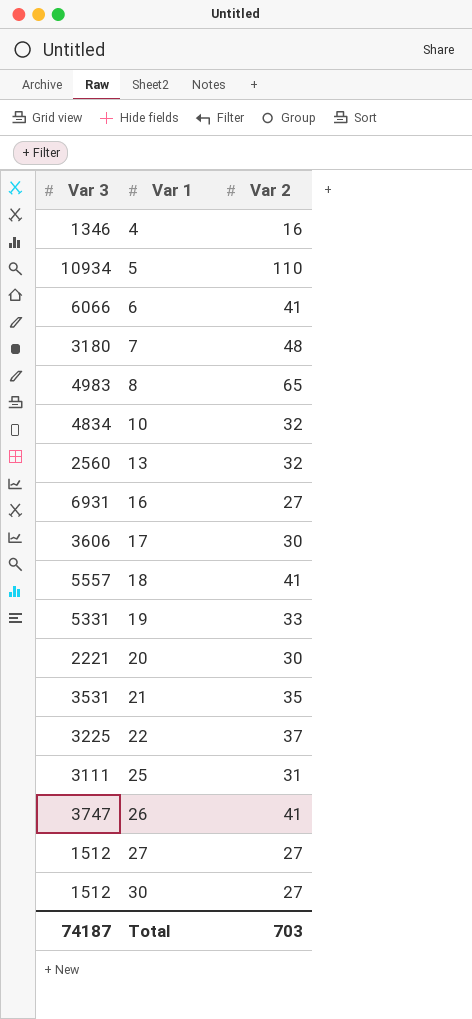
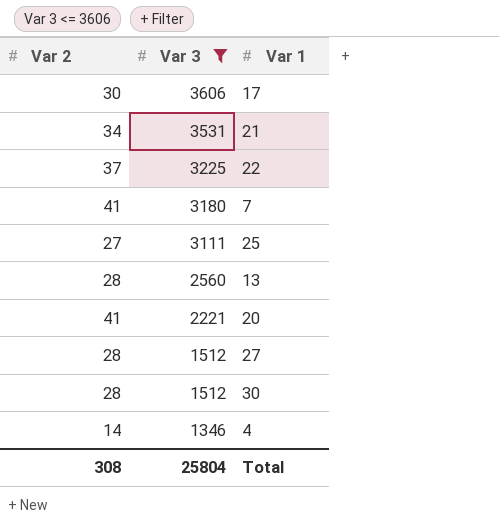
filter: none -> Var 3 <= 3606
row order: Var 1 ascending -> Var 3 descending
column Var 2 | position: 3 -> 1
21 | Var 2: 35 -> 34
7 | Var 2: 48 -> 41
25 | Var 2: 31 -> 27
13 | Var 2: 32 -> 28
20 | Var 2: 30 -> 41
27 | Var 2: 27 -> 28
30 | Var 2: 27 -> 28
4 | Var 2: 16 -> 14
Total | Var 2: 703 -> 308
Total | Var 3: 74187 -> 25804

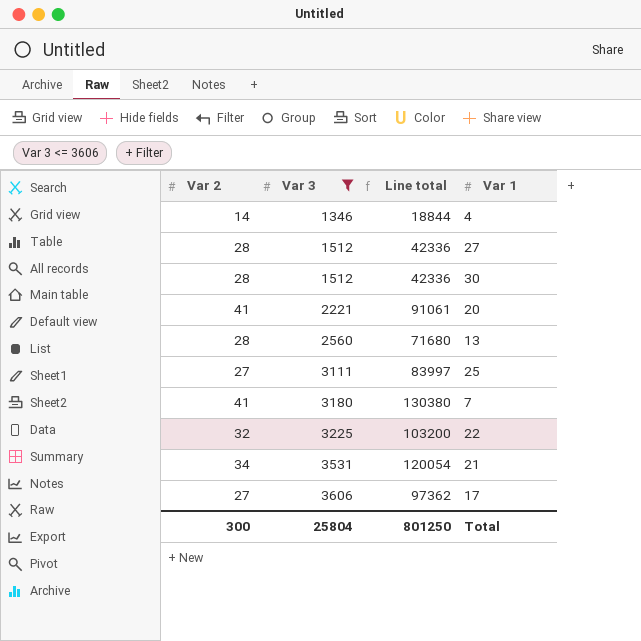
row order: Var 3 descending -> Var 3 ascending
column Line total | formula: none -> [Var 2] * [Var 3]
22 | Var 2: 37 -> 32
17 | Var 2: 30 -> 27
Total | Var 2: 308 -> 300

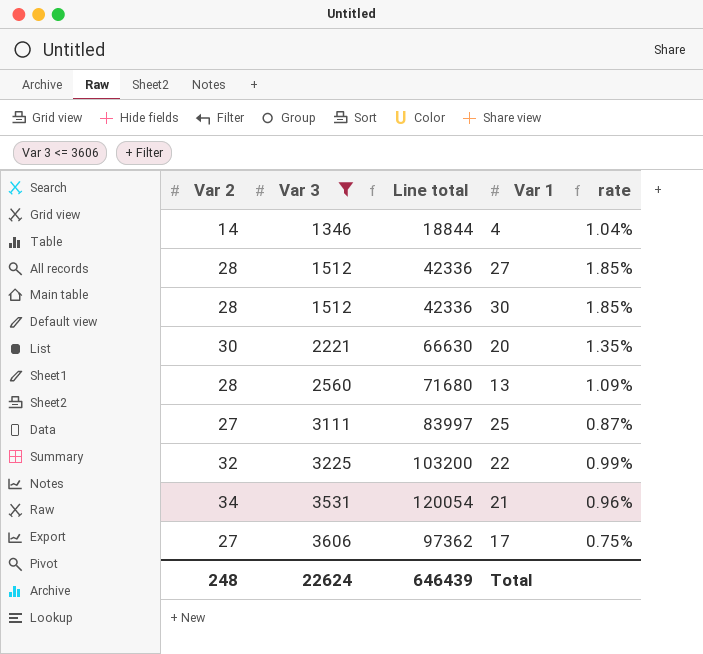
column rate | formula: none -> [Var 2] / [Var 3]
row 7: 41 | 3180 | 130380 -> none
20 | Var 2: 41 -> 30
20 | Line total: 91061 -> 66630
Total | Var 2: 300 -> 248
Total | Var 3: 25804 -> 22624
Total | Line total: 801250 -> 646439

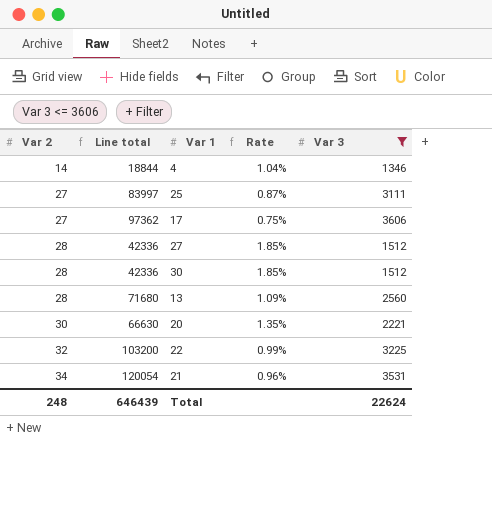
row order: Var 3 ascending -> Var 2 ascending
column name: rate -> Rate
column Var 3 | position: 2 -> 5

